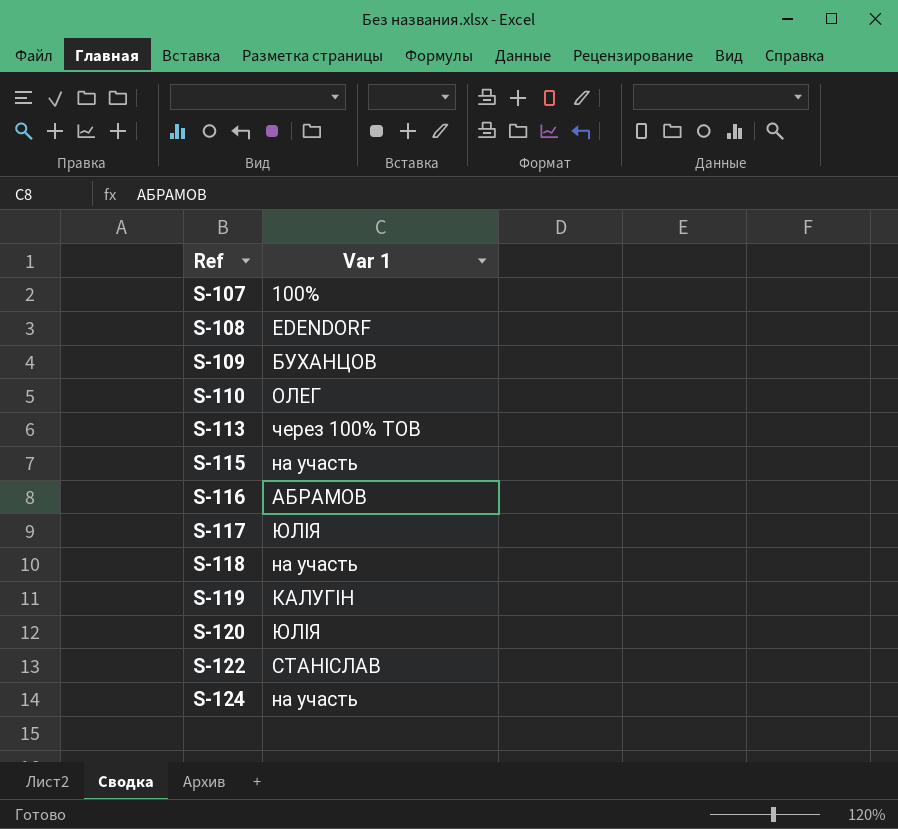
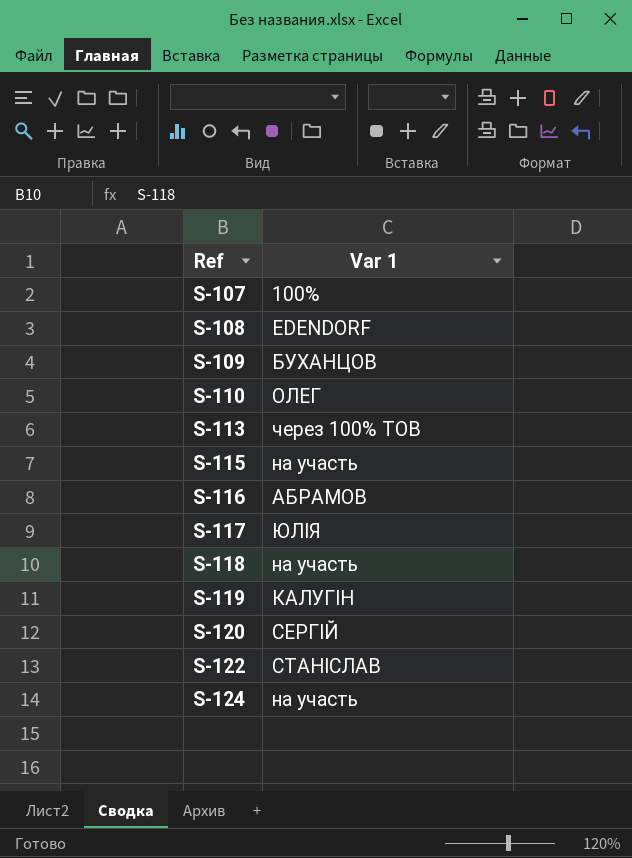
S-120 | Var 1: ЮЛІЯ -> СЕРГІЙ

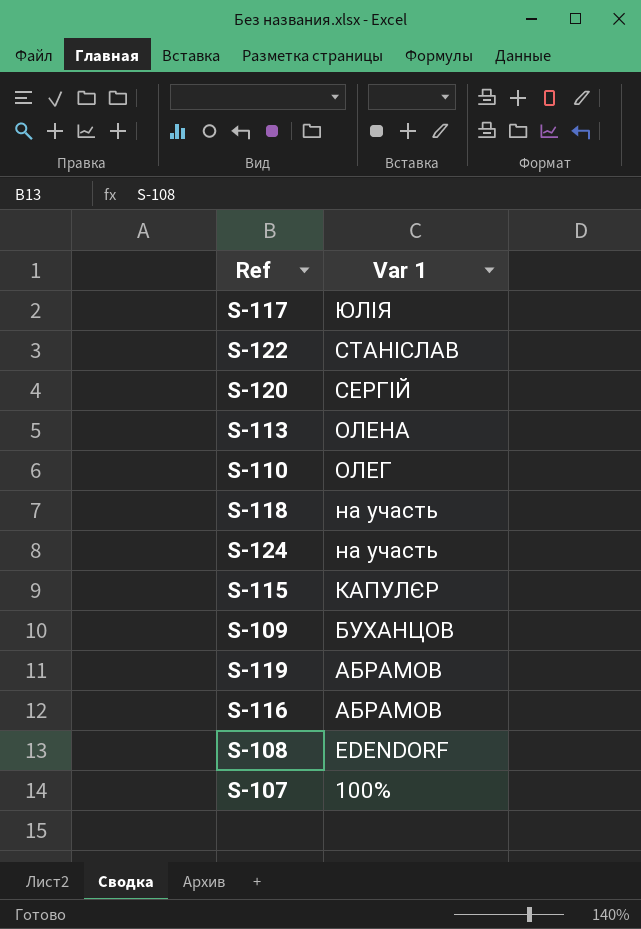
row order: Ref ascending -> Var 1 descending
S-113 | Var 1: через 100% ТОВ -> ОЛЕНА
S-115 | Var 1: на участь -> КАПУЛЄР
S-119 | Var 1: КАЛУГІН -> АБРАМОВ

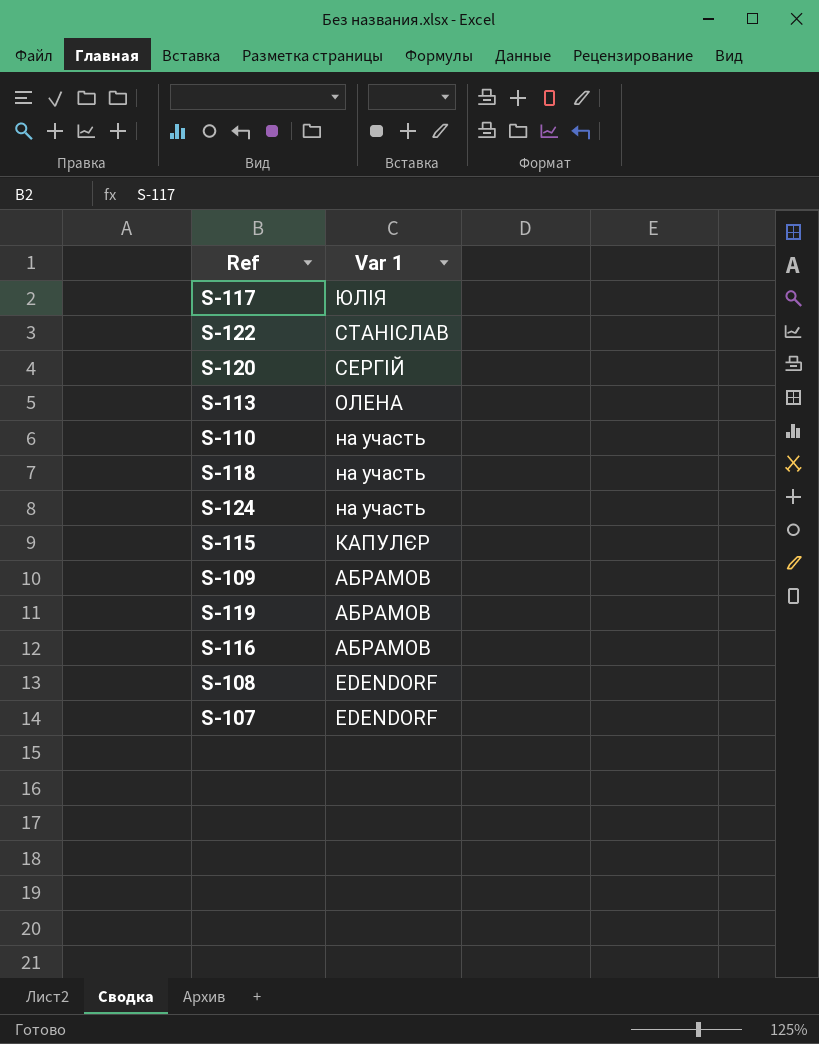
S-110 | Var 1: ОЛЕГ -> на участь
S-109 | Var 1: БУХАНЦОВ -> АБРАМОВ
S-107 | Var 1: 100% -> EDENDORF

